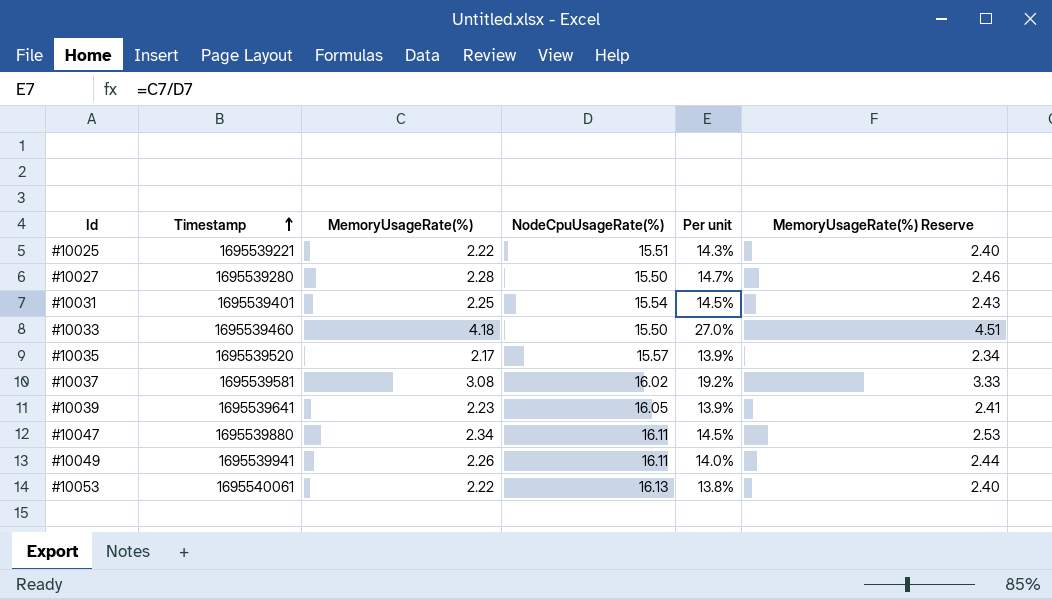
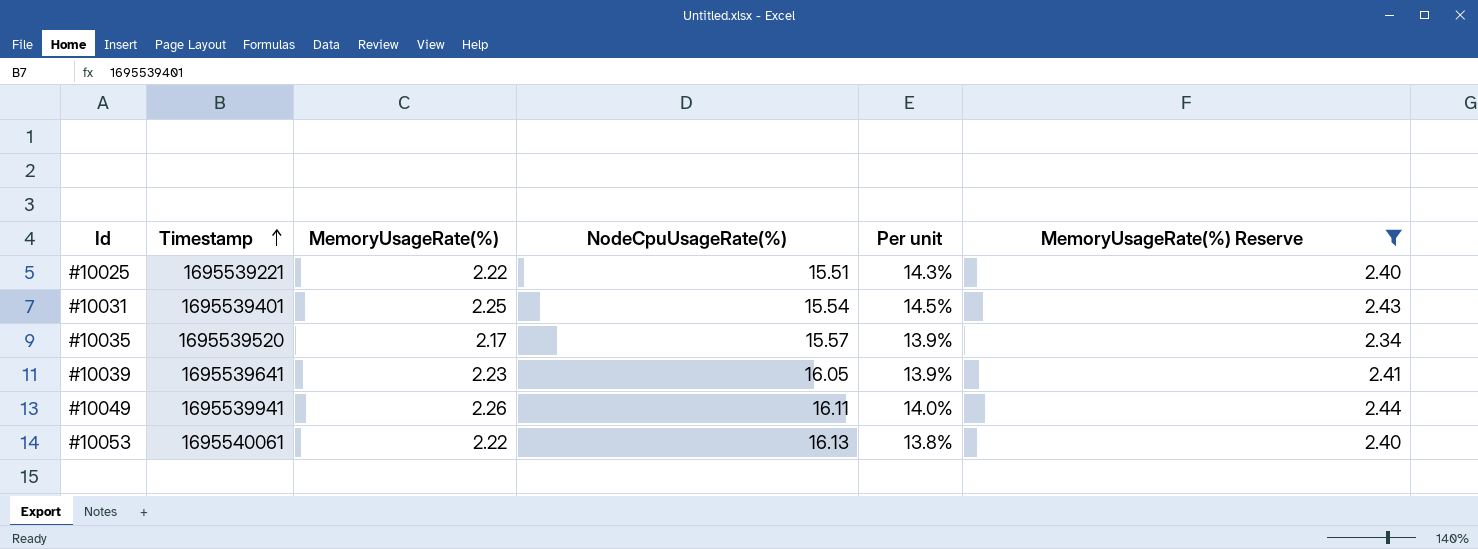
filter: none -> MemoryUsageRate(%) Reserve <= 2.44

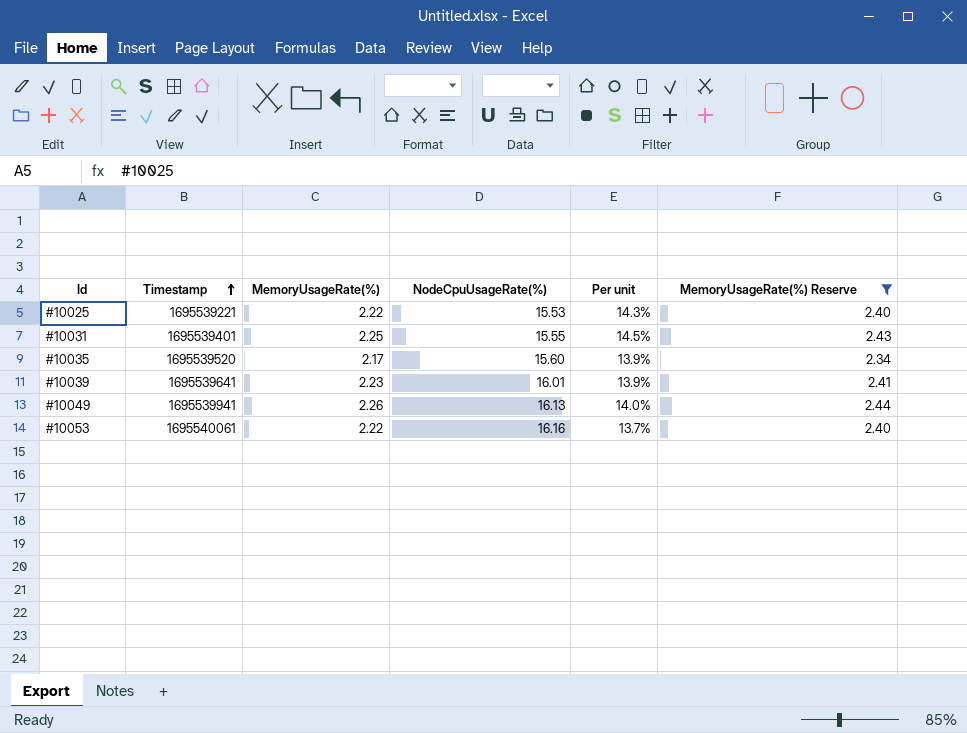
#10025 | NodeCpuUsageRate(%): 15.51 -> 15.53
#10031 | NodeCpuUsageRate(%): 15.54 -> 15.55
#10035 | NodeCpuUsageRate(%): 15.57 -> 15.60
#10039 | NodeCpuUsageRate(%): 16.05 -> 16.01
#10049 | NodeCpuUsageRate(%): 16.11 -> 16.13
#10053 | NodeCpuUsageRate(%): 16.13 -> 16.16
#10053 | Per unit: 13.8% -> 13.7%

